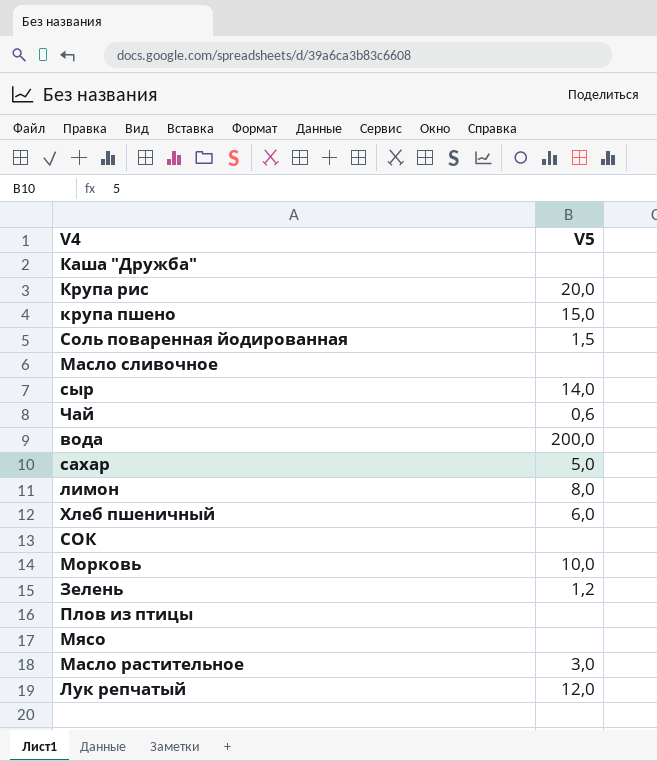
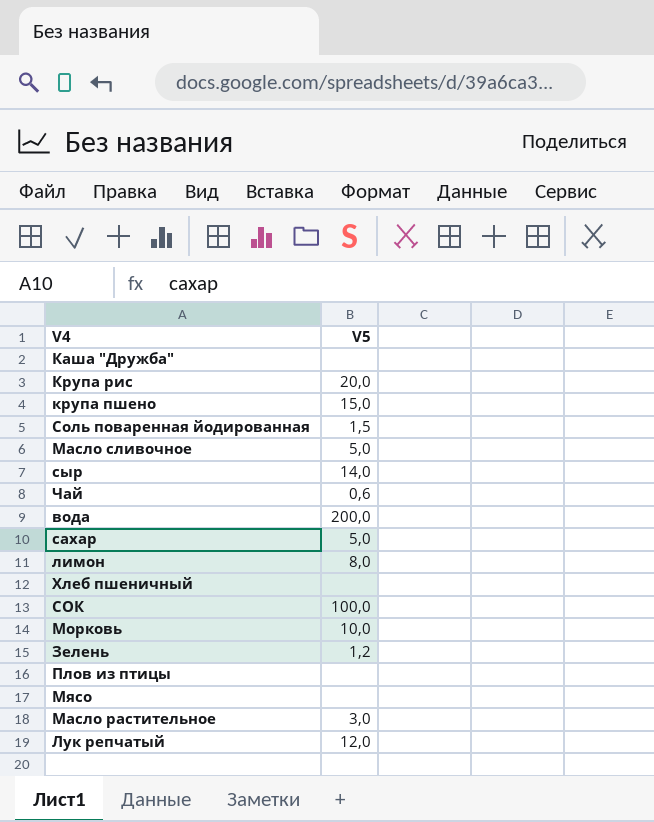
Масло сливочное | V5: none -> 5,0
Хлеб пшеничный | V5: 6,0 -> none
СОК | V5: none -> 100,0

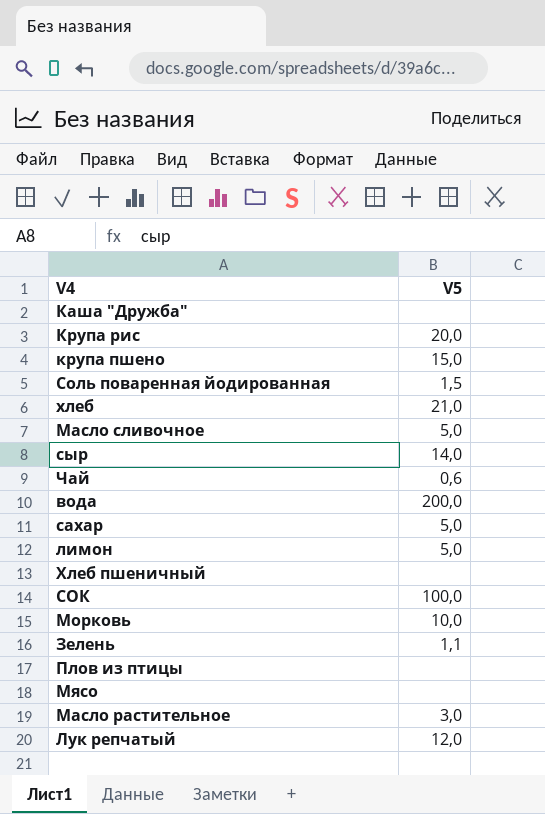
row хлеб: none -> 21,0
лимон | V5: 8,0 -> 5,0
Зелень | V5: 1,2 -> 1,1

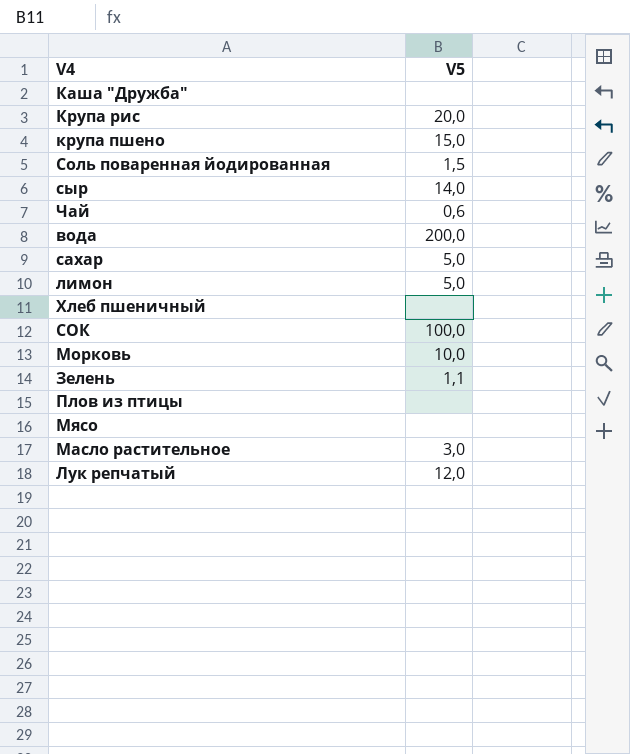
row хлеб: 21,0 -> none
row Масло сливочное: 5,0 -> none

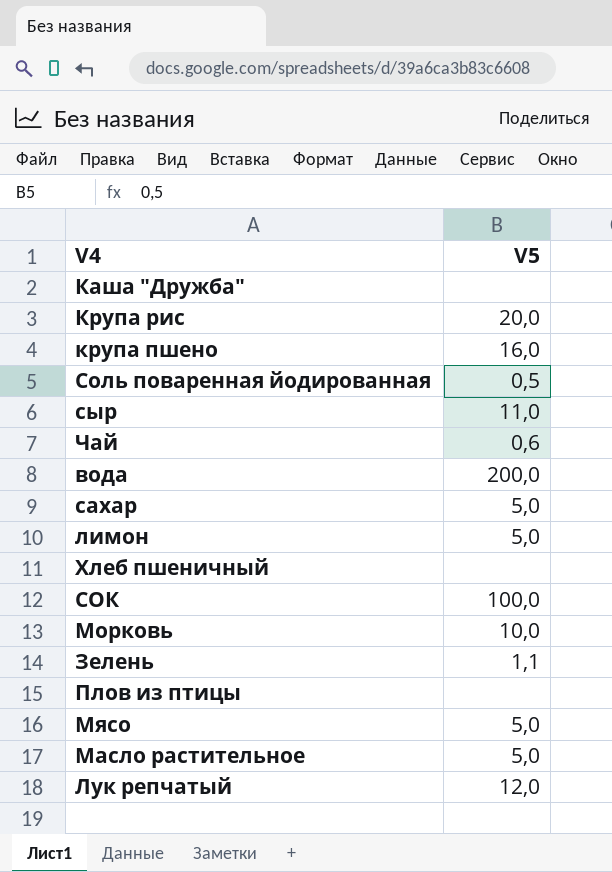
крупа пшено | V5: 15,0 -> 16,0
Соль поваренная йодированная | V5: 1,5 -> 0,5
сыр | V5: 14,0 -> 11,0
Мясо | V5: none -> 5,0
Масло растительное | V5: 3,0 -> 5,0

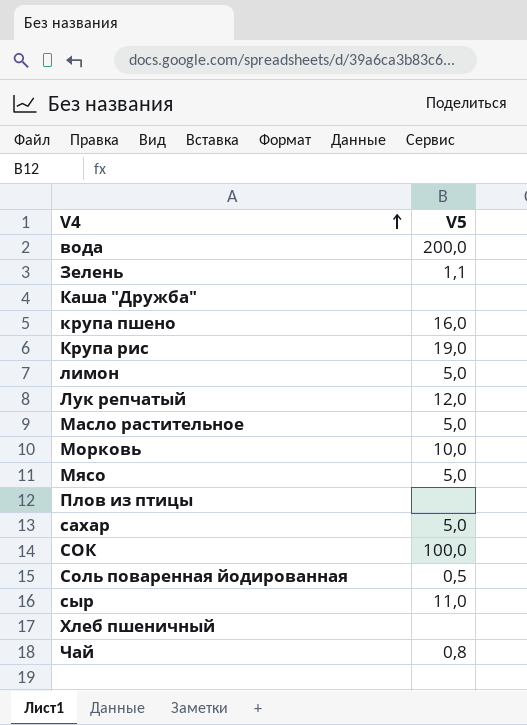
row order: none -> V4 ascending
Крупа рис | V5: 20,0 -> 19,0
Чай | V5: 0,6 -> 0,8

